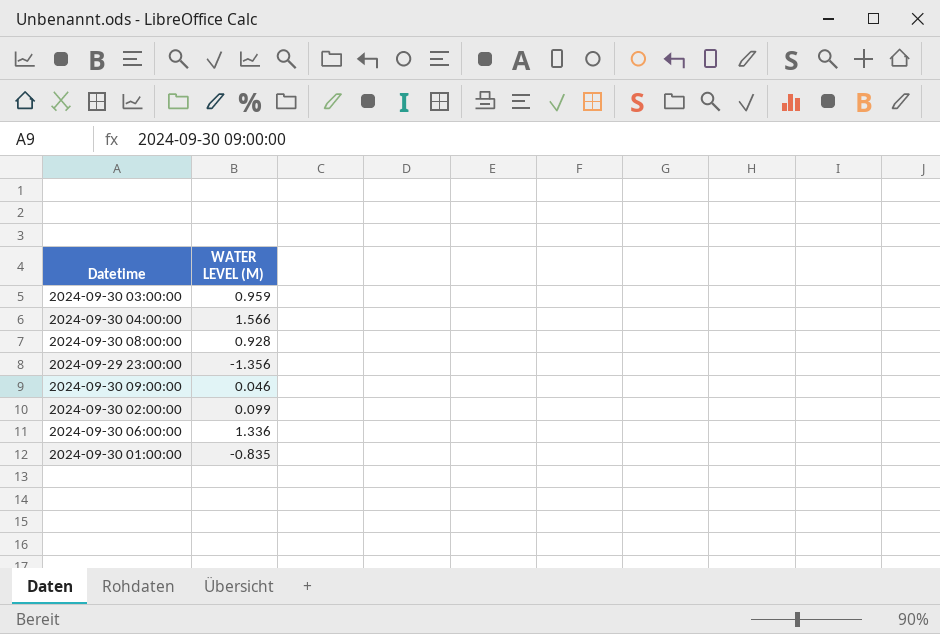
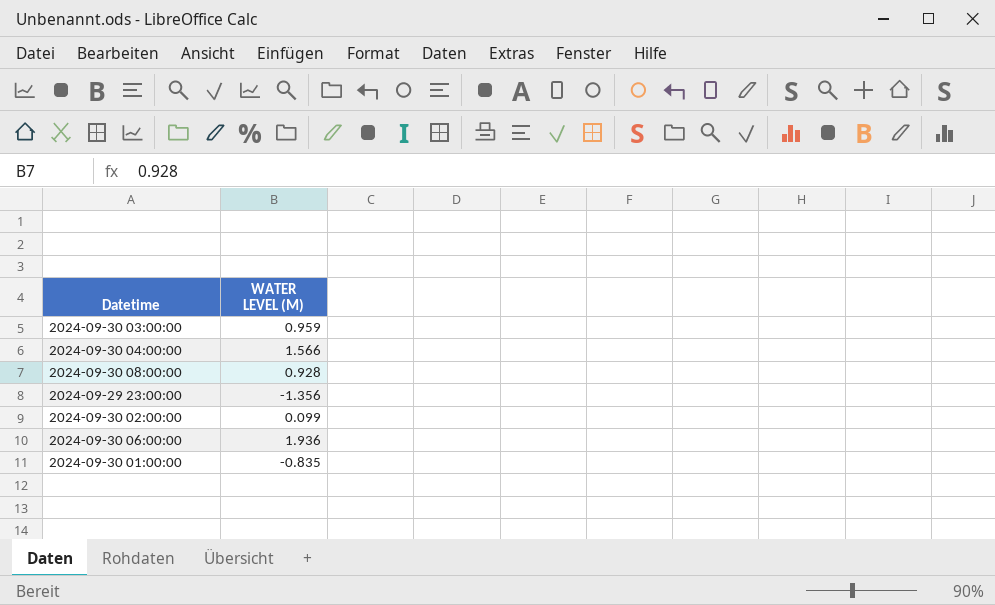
row 2024-09-30 09:00:00: 0.046 -> none
2024-09-30 06:00:00 | WATER LEVEL (M): 1.336 -> 1.936

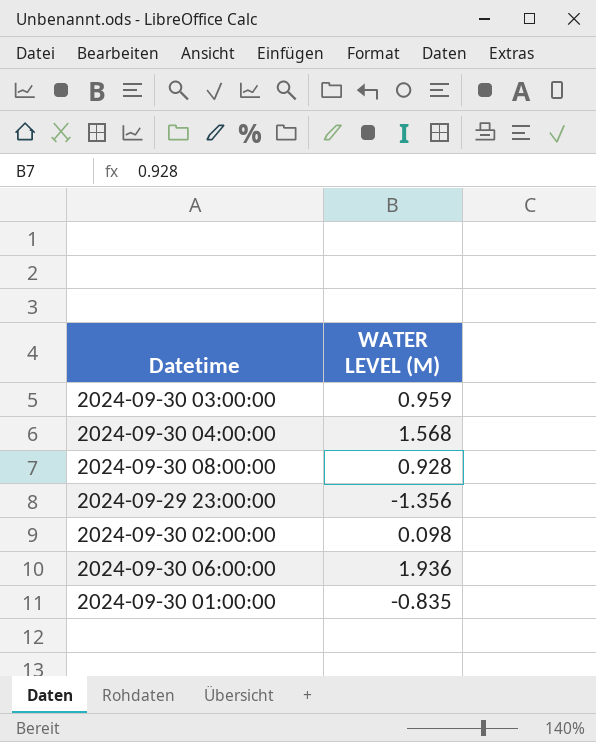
2024-09-30 04:00:00 | WATER LEVEL (M): 1.566 -> 1.568
2024-09-30 02:00:00 | WATER LEVEL (M): 0.099 -> 0.098

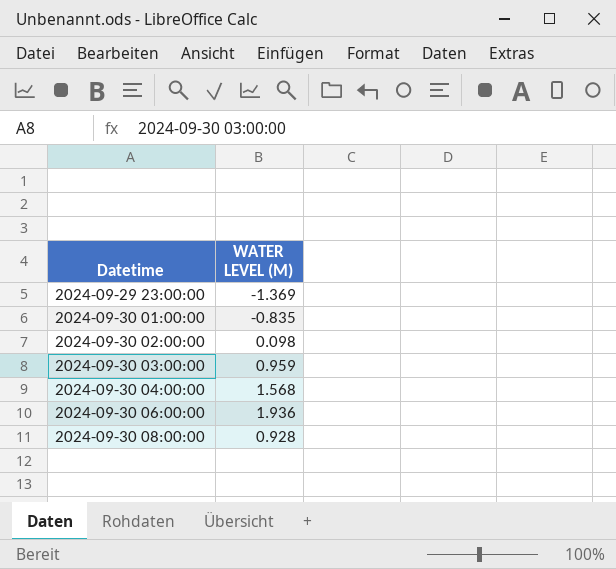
row order: none -> Datetime ascending
2024-09-29 23:00:00 | WATER LEVEL (M): -1.356 -> -1.369

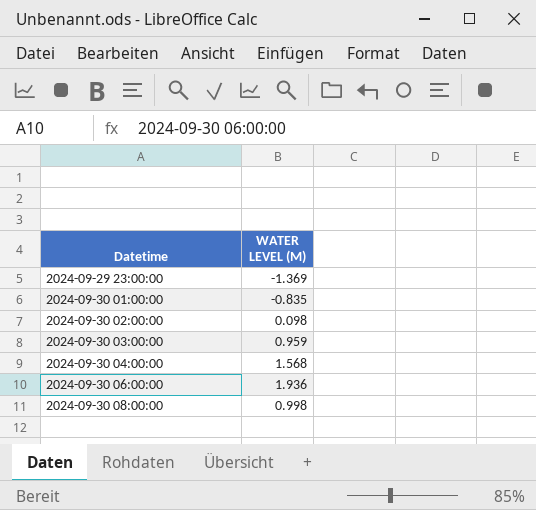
2024-09-30 08:00:00 | WATER LEVEL (M): 0.928 -> 0.998

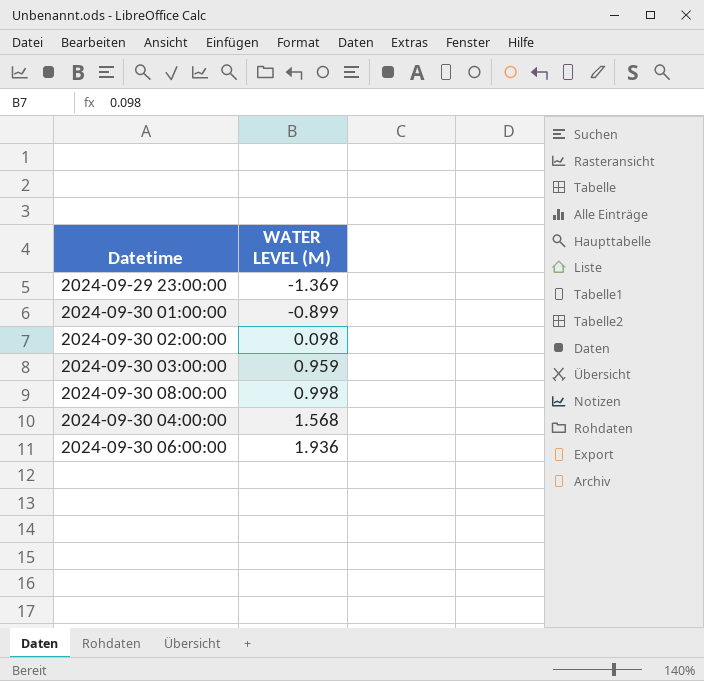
row order: Datetime ascending -> WATER LEVEL (M) ascending
2024-09-30 01:00:00 | WATER LEVEL (M): -0.835 -> -0.899

